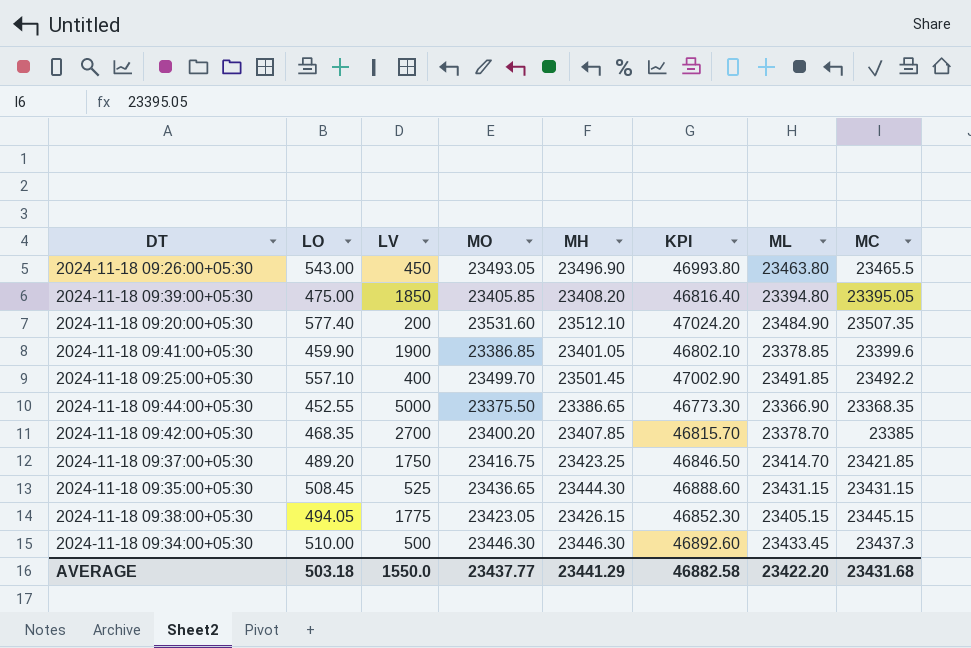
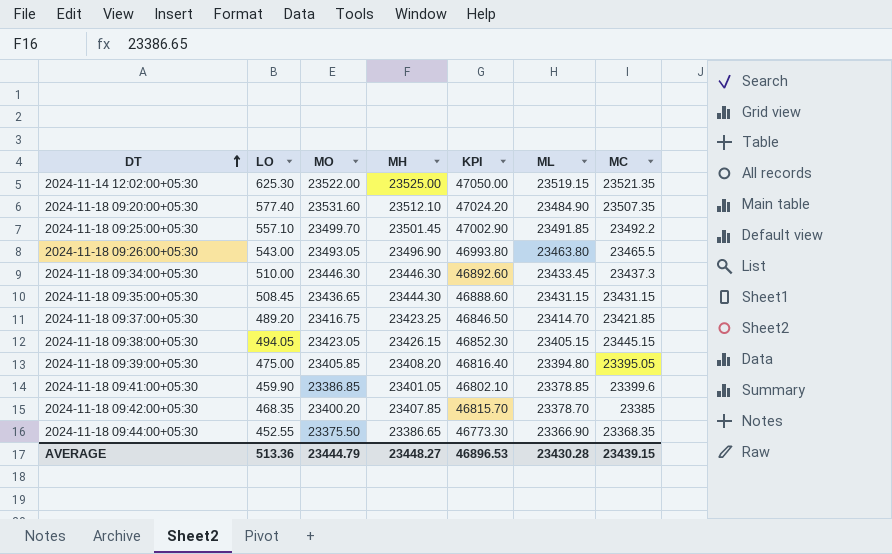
row order: none -> DT ascending
column LV | position: 3 -> none
row 2024-11-14 12:02:00+05:30: none -> 625.30 | 23522.00 | 23525.00 | 47050.00 | 23519.15 | 23521.35
AVERAGE | LO: 503.18 -> 513.36
AVERAGE | MO: 23437.77 -> 23444.79
AVERAGE | MH: 23441.29 -> 23448.27
AVERAGE | KPI: 46882.58 -> 46896.53
AVERAGE | ML: 23422.20 -> 23430.28
AVERAGE | MC: 23431.68 -> 23439.15

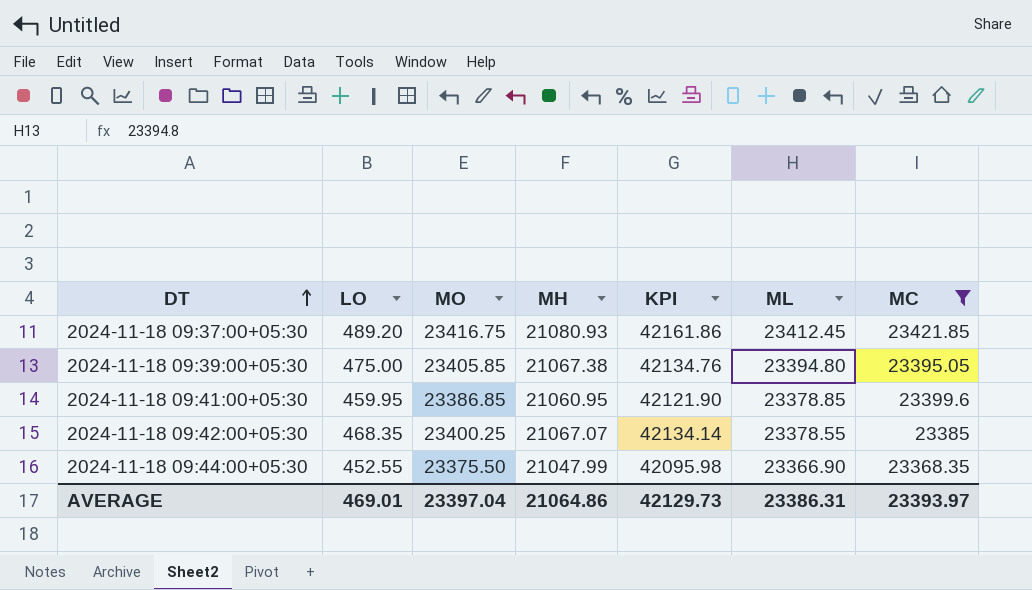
filter: none -> MC <= 23421.85
2024-11-18 09:37:00+05:30 | MH: 23423.25 -> 21080.93
2024-11-18 09:37:00+05:30 | KPI: 46846.50 -> 42161.86
2024-11-18 09:37:00+05:30 | ML: 23414.70 -> 23412.45
2024-11-18 09:39:00+05:30 | MH: 23408.20 -> 21067.38
2024-11-18 09:39:00+05:30 | KPI: 46816.40 -> 42134.76
2024-11-18 09:41:00+05:30 | LO: 459.90 -> 459.95
2024-11-18 09:41:00+05:30 | MH: 23401.05 -> 21060.95
2024-11-18 09:41:00+05:30 | KPI: 46802.10 -> 42121.90
2024-11-18 09:42:00+05:30 | MO: 23400.20 -> 23400.25
2024-11-18 09:42:00+05:30 | MH: 23407.85 -> 21067.07
2024-11-18 09:42:00+05:30 | KPI: 46815.70 -> 42134.14
2024-11-18 09:42:00+05:30 | ML: 23378.70 -> 23378.55
2024-11-18 09:44:00+05:30 | MH: 23386.65 -> 21047.99
2024-11-18 09:44:00+05:30 | KPI: 46773.30 -> 42095.98
AVERAGE | LO: 513.36 -> 469.01
AVERAGE | MO: 23444.79 -> 23397.04
AVERAGE | MH: 23448.27 -> 21064.86
AVERAGE | KPI: 46896.53 -> 42129.73
AVERAGE | ML: 23430.28 -> 23386.31
AVERAGE | MC: 23439.15 -> 23393.97

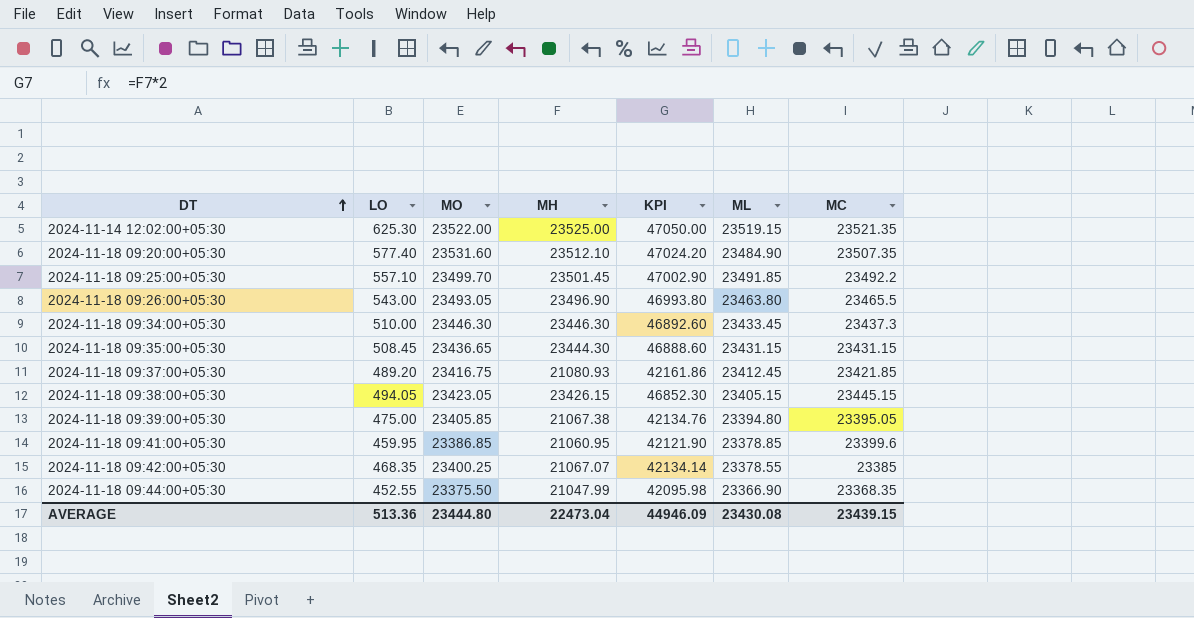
filter: MC <= 23421.85 -> none
AVERAGE | LO: 469.01 -> 513.36
AVERAGE | MO: 23397.04 -> 23444.80
AVERAGE | MH: 21064.86 -> 22473.04
AVERAGE | KPI: 42129.73 -> 44946.09
AVERAGE | ML: 23386.31 -> 23430.08
AVERAGE | MC: 23393.97 -> 23439.15

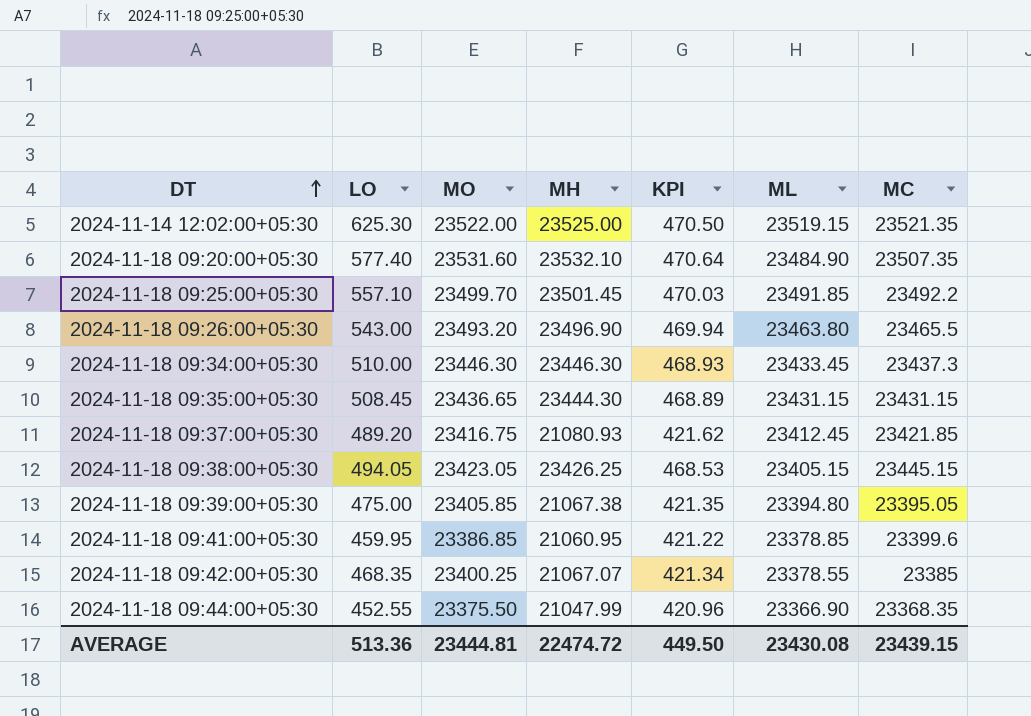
column KPI | formula: [MH] * 2 -> [MH] * 0.02
2024-11-18 09:20:00+05:30 | MH: 23512.10 -> 23532.10
2024-11-18 09:26:00+05:30 | MO: 23493.05 -> 23493.20
2024-11-18 09:38:00+05:30 | MH: 23426.15 -> 23426.25
AVERAGE | MO: 23444.80 -> 23444.81
AVERAGE | MH: 22473.04 -> 22474.72
AVERAGE | KPI: 44946.09 -> 449.50

